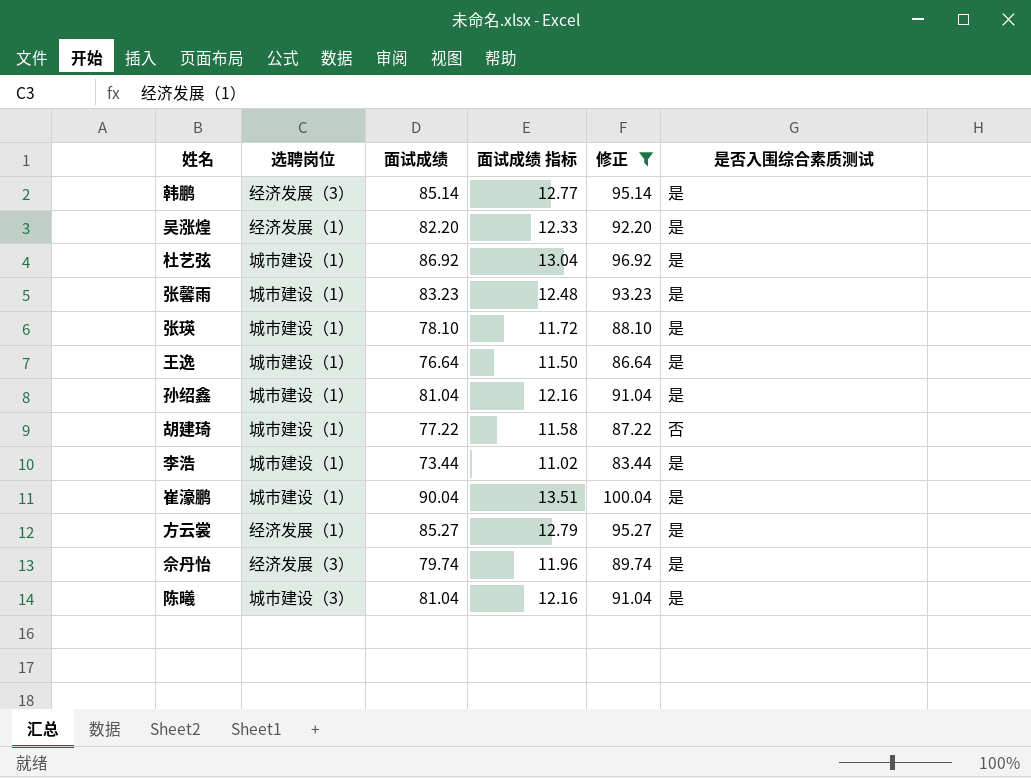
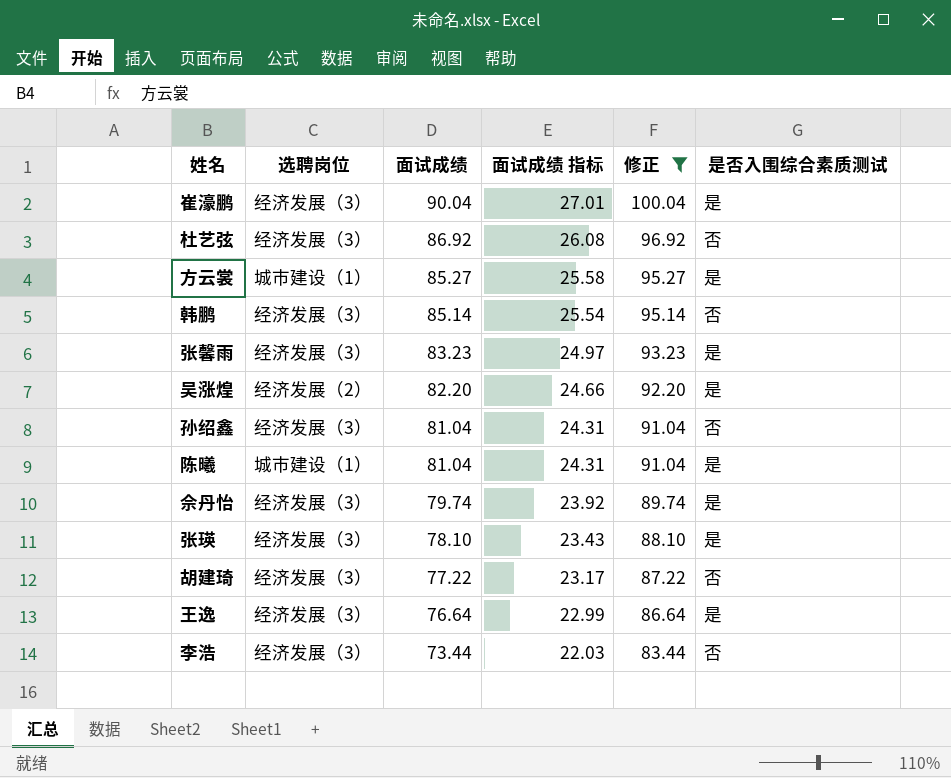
row order: none -> 面试成绩 descending
column 面试成绩 指标 | formula: [面试成绩] * 0.15 -> [面试成绩] * 0.3
崔濠鹏 | 选聘岗位: 城市建设（1） -> 经济发展（3）
杜艺弦 | 选聘岗位: 城市建设（1） -> 经济发展（3）
杜艺弦 | 是否入围综合素质测试: 是 -> 否
方云裳 | 选聘岗位: 经济发展（1） -> 城市建设（1）
韩鹏 | 是否入围综合素质测试: 是 -> 否
张馨雨 | 选聘岗位: 城市建设（1） -> 经济发展（3）
吴涨煌 | 选聘岗位: 经济发展（1） -> 经济发展（2）
孙绍鑫 | 选聘岗位: 城市建设（1） -> 经济发展（3）
孙绍鑫 | 是否入围综合素质测试: 是 -> 否
陈曦 | 选聘岗位: 城市建设（3） -> 城市建设（1）
张瑛 | 选聘岗位: 城市建设（1） -> 经济发展（3）
胡建琦 | 选聘岗位: 城市建设（1） -> 经济发展（3）
王逸 | 选聘岗位: 城市建设（1） -> 经济发展（3）
李浩 | 选聘岗位: 城市建设（1） -> 经济发展（3）
李浩 | 是否入围综合素质测试: 是 -> 否

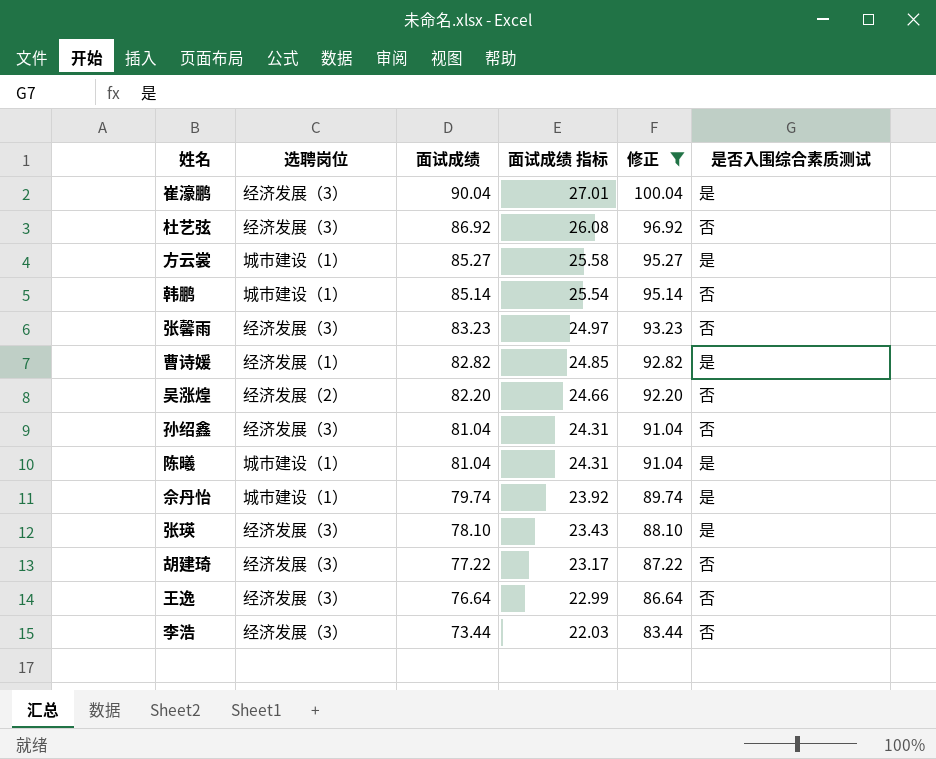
韩鹏 | 选聘岗位: 经济发展（3） -> 城市建设（1）
张馨雨 | 是否入围综合素质测试: 是 -> 否
row 曹诗媛: none -> 经济发展（1） | 82.82 | 24.85 | 92.82 | 是
吴涨煌 | 是否入围综合素质测试: 是 -> 否
佘丹怡 | 选聘岗位: 经济发展（3） -> 城市建设（1）
王逸 | 是否入围综合素质测试: 是 -> 否

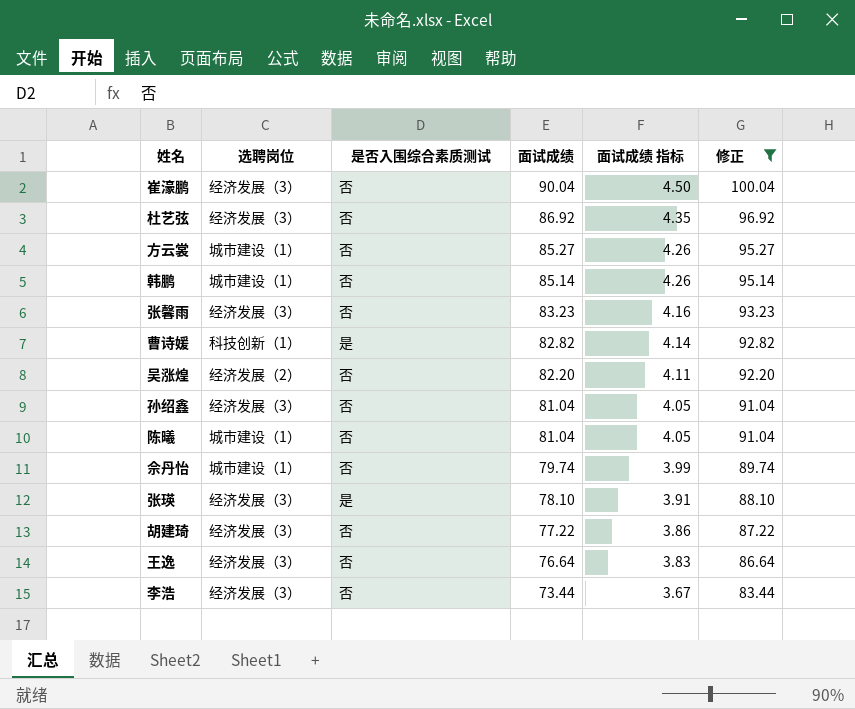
column 是否入围综合素质测试 | position: 6 -> 3
column 面试成绩 指标 | formula: [面试成绩] * 0.3 -> [面试成绩] * 0.05
崔濠鹏 | 是否入围综合素质测试: 是 -> 否
方云裳 | 是否入围综合素质测试: 是 -> 否
曹诗媛 | 选聘岗位: 经济发展（1） -> 科技创新（1）
陈曦 | 是否入围综合素质测试: 是 -> 否
佘丹怡 | 是否入围综合素质测试: 是 -> 否

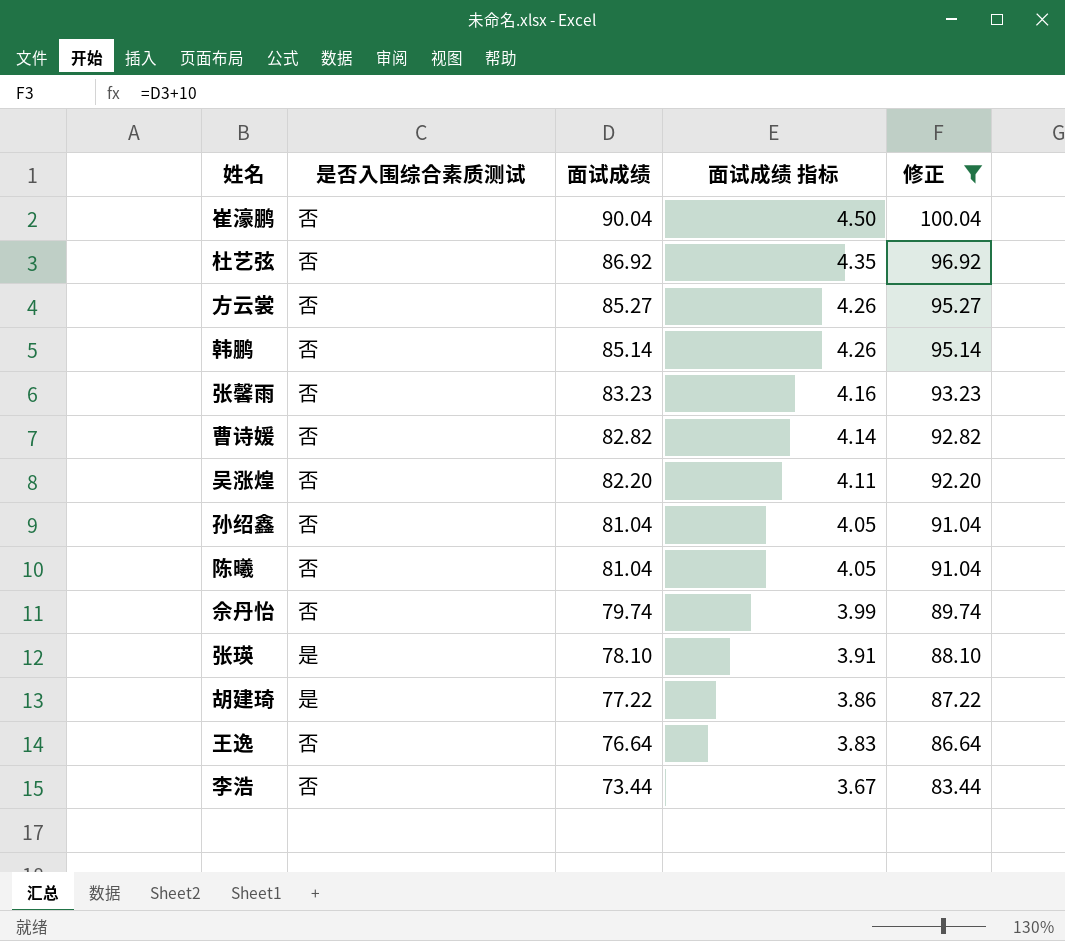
column 选聘岗位 | position: 2 -> none
曹诗媛 | 是否入围综合素质测试: 是 -> 否
胡建琦 | 是否入围综合素质测试: 否 -> 是

